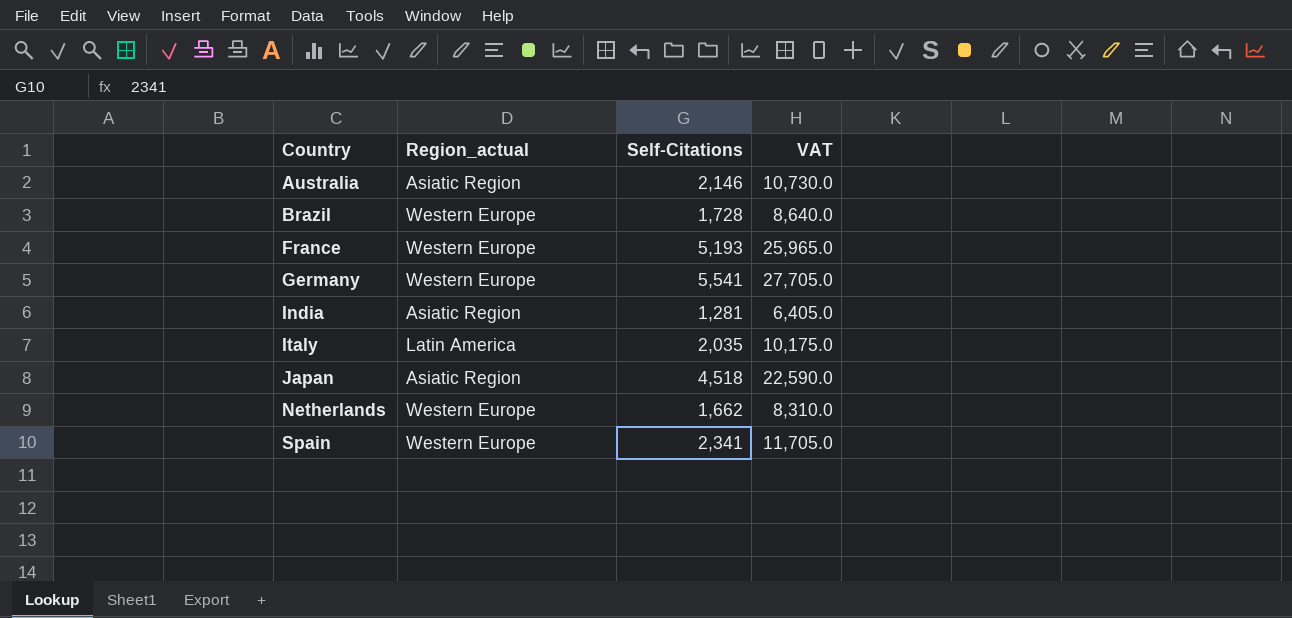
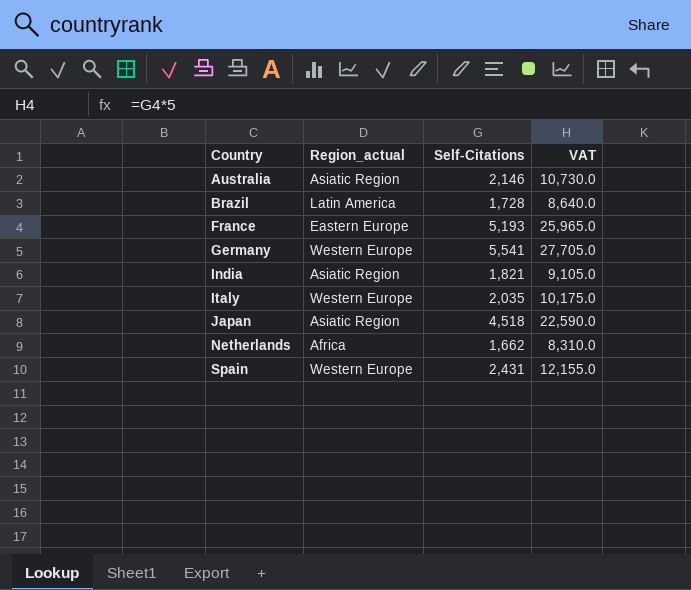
Brazil | Region_actual: Western Europe -> Latin America
France | Region_actual: Western Europe -> Eastern Europe
India | Self-Citations: 1,281 -> 1,821
India | VAT: 6,405.0 -> 9,105.0
Italy | Region_actual: Latin America -> Western Europe
Netherlands | Region_actual: Western Europe -> Africa
Spain | Self-Citations: 2,341 -> 2,431
Spain | VAT: 11,705.0 -> 12,155.0

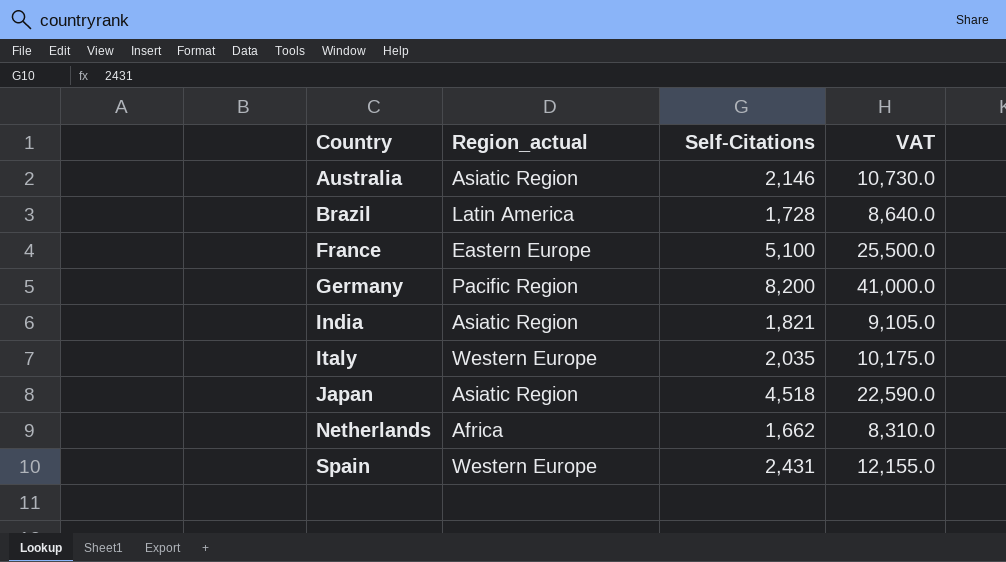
France | Self-Citations: 5,193 -> 5,100
France | VAT: 25,965.0 -> 25,500.0
Germany | Region_actual: Western Europe -> Pacific Region
Germany | Self-Citations: 5,541 -> 8,200
Germany | VAT: 27,705.0 -> 41,000.0

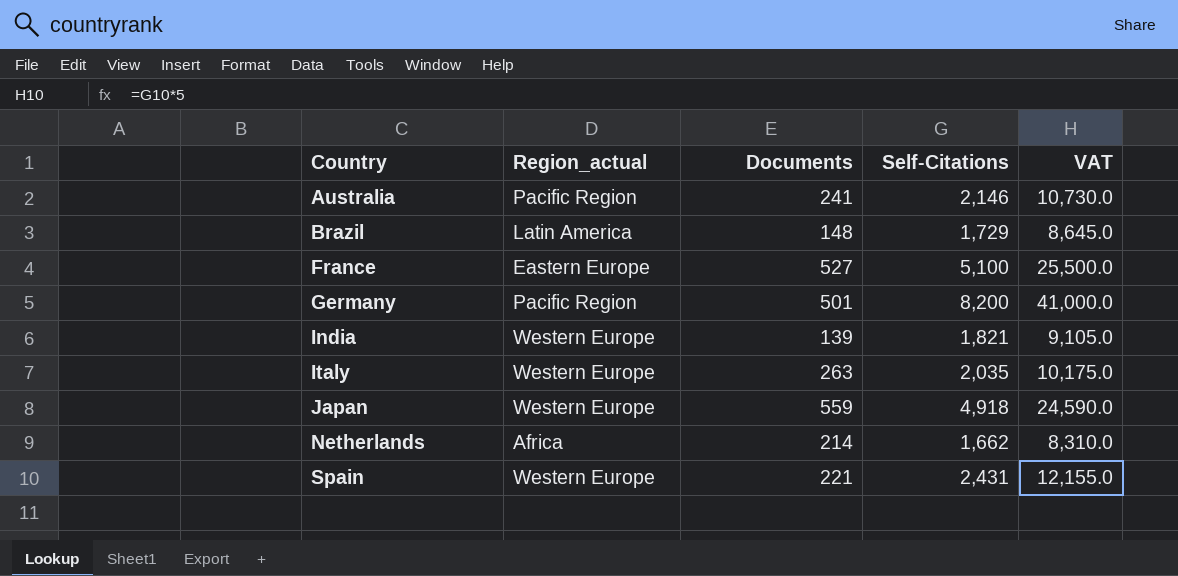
column Documents | position: none -> 3
Australia | Region_actual: Asiatic Region -> Pacific Region
Brazil | Self-Citations: 1,728 -> 1,729
Brazil | VAT: 8,640.0 -> 8,645.0
India | Region_actual: Asiatic Region -> Western Europe
Japan | Region_actual: Asiatic Region -> Western Europe
Japan | Self-Citations: 4,518 -> 4,918
Japan | VAT: 22,590.0 -> 24,590.0

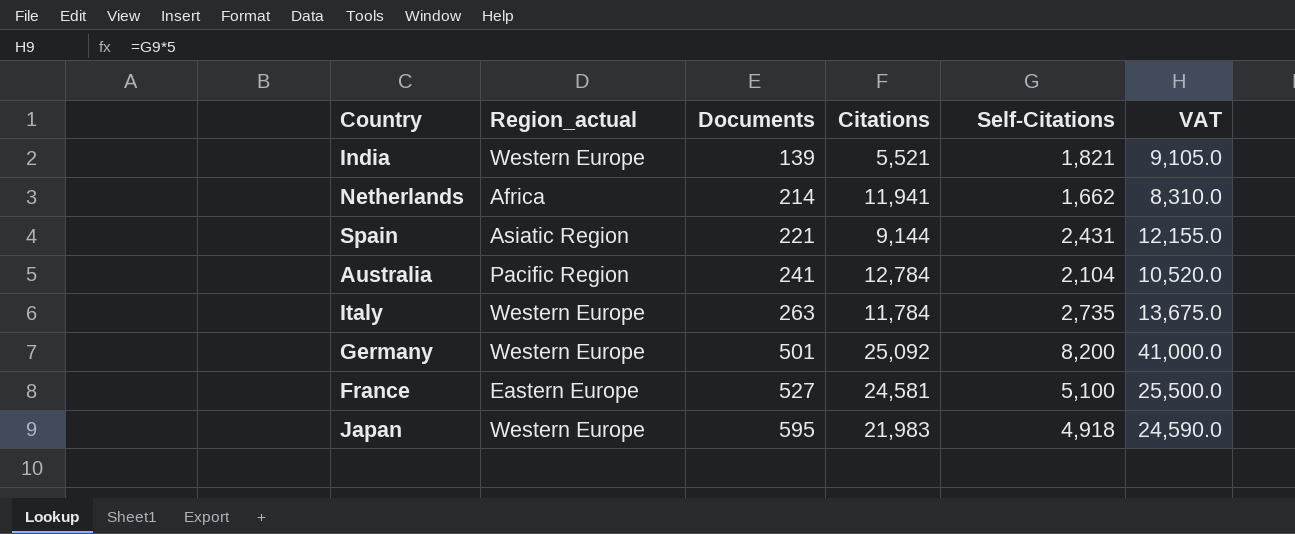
row order: Country ascending -> Documents ascending
column Citations | position: none -> 4
row Brazil: Latin America | 148 | 1,729 | 8,645.0 -> none
Spain | Region_actual: Western Europe -> Asiatic Region
Australia | Self-Citations: 2,146 -> 2,104
Australia | VAT: 10,730.0 -> 10,520.0
Italy | Self-Citations: 2,035 -> 2,735
Italy | VAT: 10,175.0 -> 13,675.0
Germany | Region_actual: Pacific Region -> Western Europe
Japan | Documents: 559 -> 595

